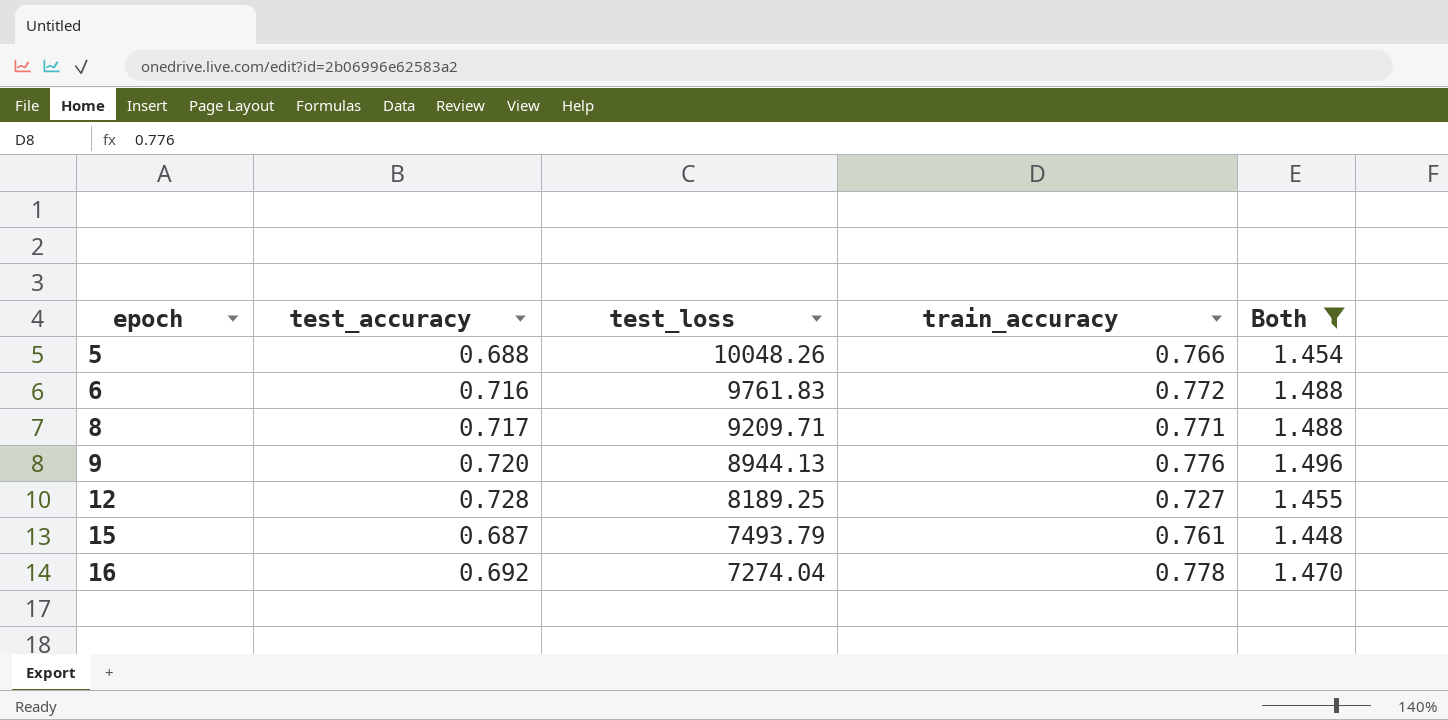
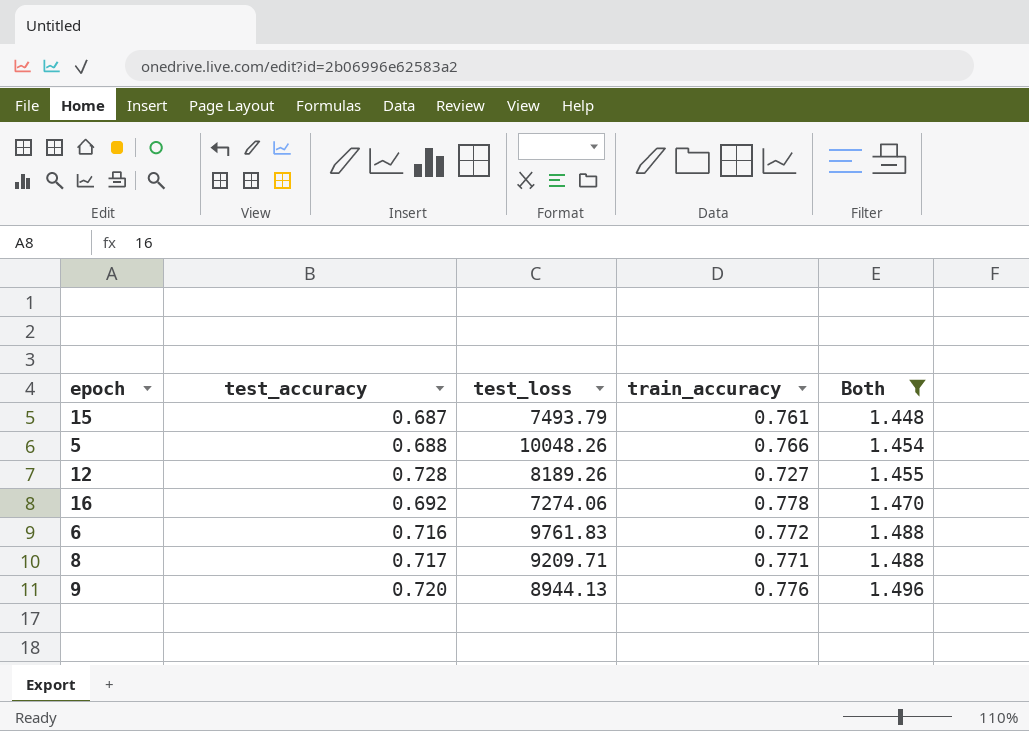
row order: epoch ascending -> Both ascending
12 | test_loss: 8189.25 -> 8189.26
16 | test_loss: 7274.04 -> 7274.06

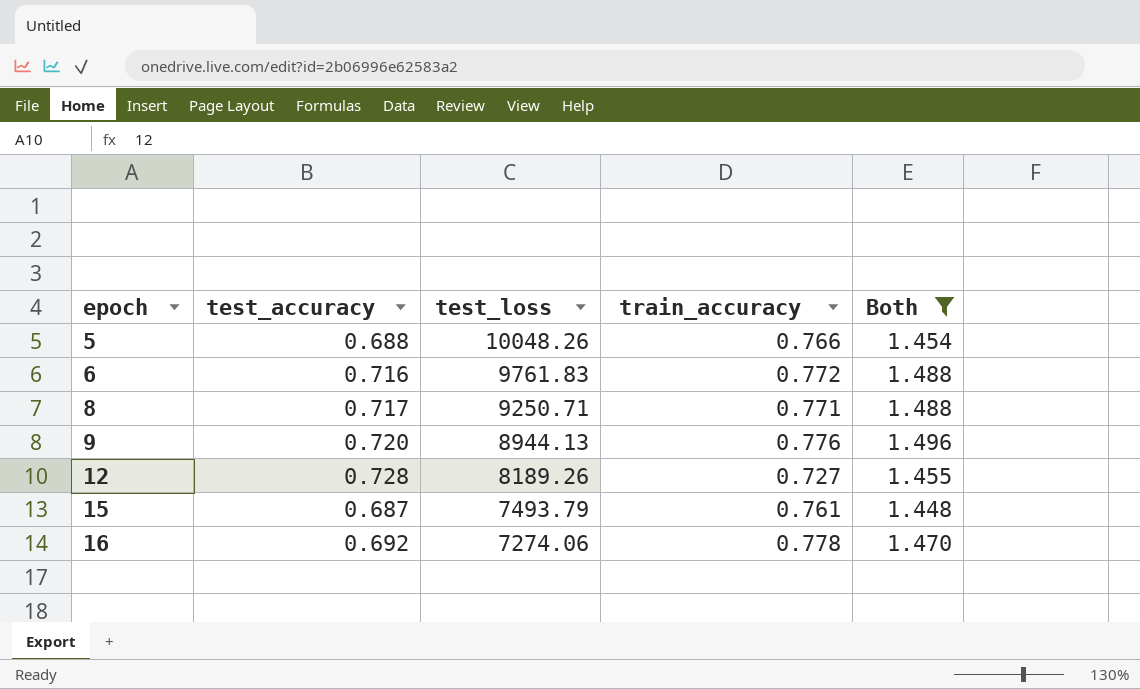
row order: Both ascending -> epoch ascending
8 | test_loss: 9209.71 -> 9250.71

